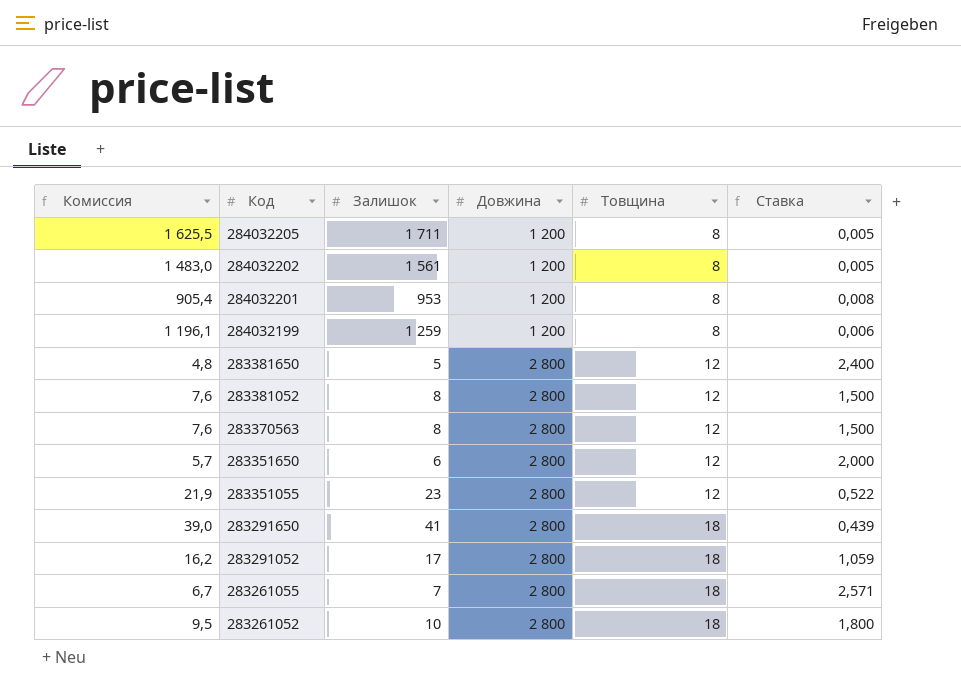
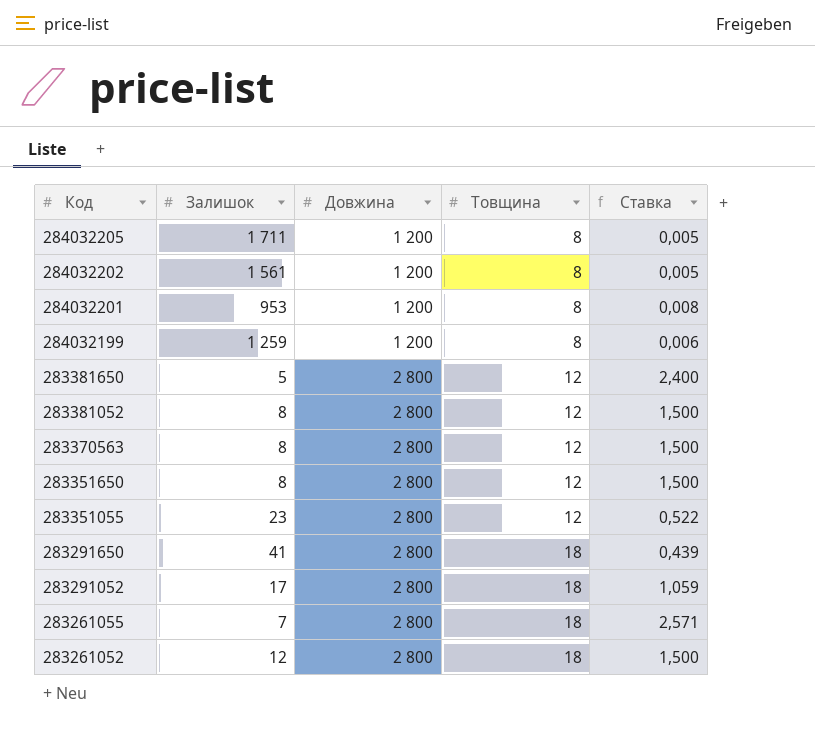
column Комиссия | formula: [Залишок] * 0,95 -> none
283351650 | Залишок: 6 -> 8
283351650 | Ставка: 2,000 -> 1,500
283261052 | Залишок: 10 -> 12
283261052 | Ставка: 1,800 -> 1,500

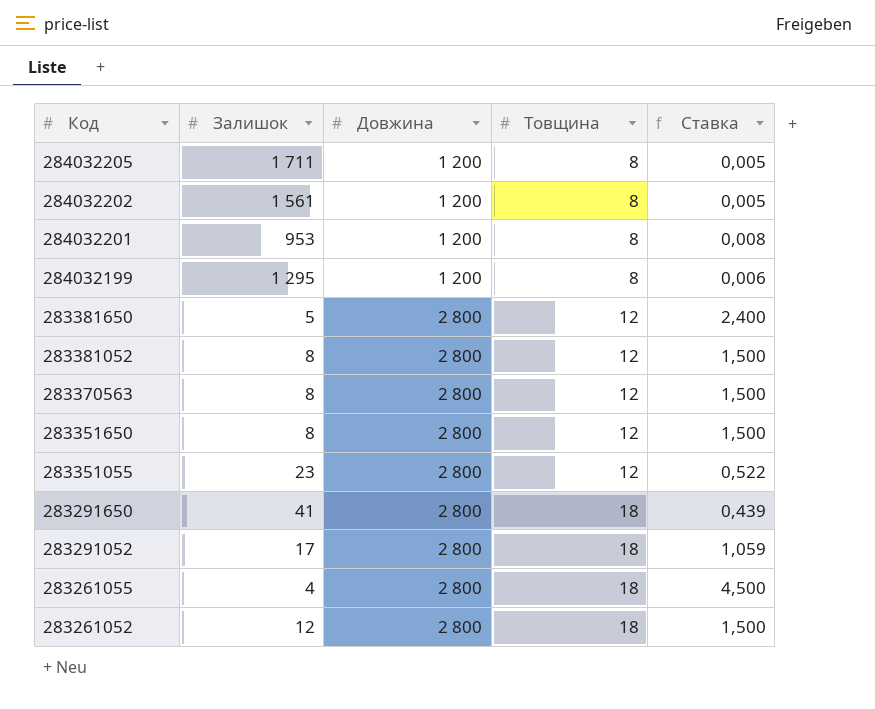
284032199 | Залишок: 1 259 -> 1 295
283261055 | Залишок: 7 -> 4
283261055 | Ставка: 2,571 -> 4,500

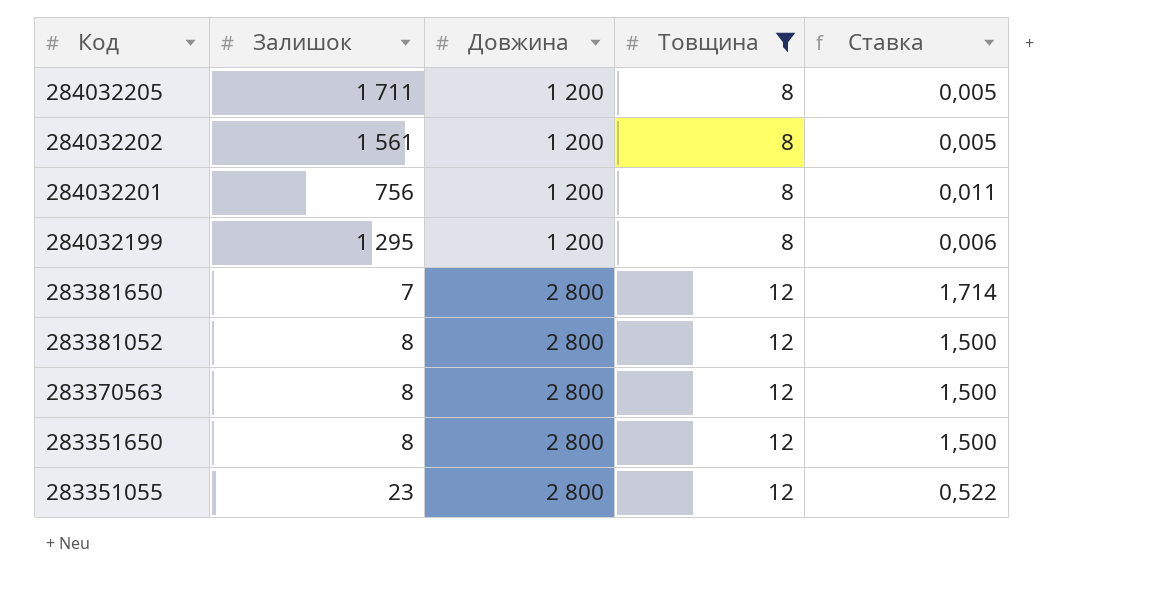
filter: none -> Товщина != 18
284032201 | Залишок: 953 -> 756
284032201 | Ставка: 0,008 -> 0,011
283381650 | Залишок: 5 -> 7
283381650 | Ставка: 2,400 -> 1,714

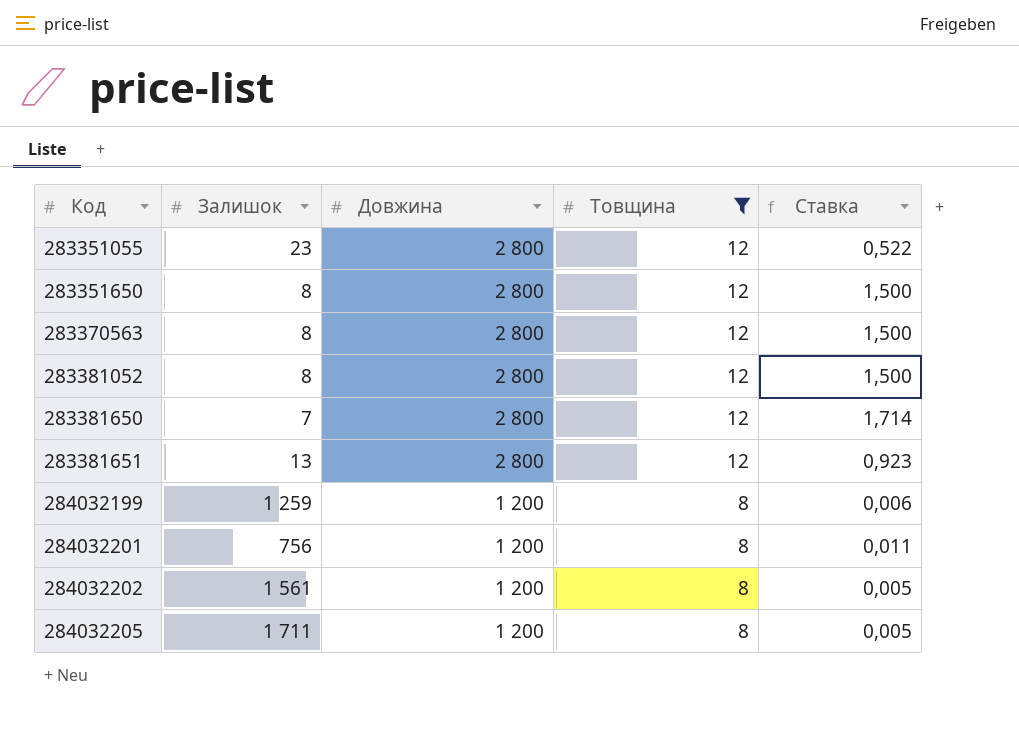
row order: Код descending -> Код ascending
row 283381651: none -> 13 | 2 800 | 12 | 0,923
284032199 | Залишок: 1 295 -> 1 259

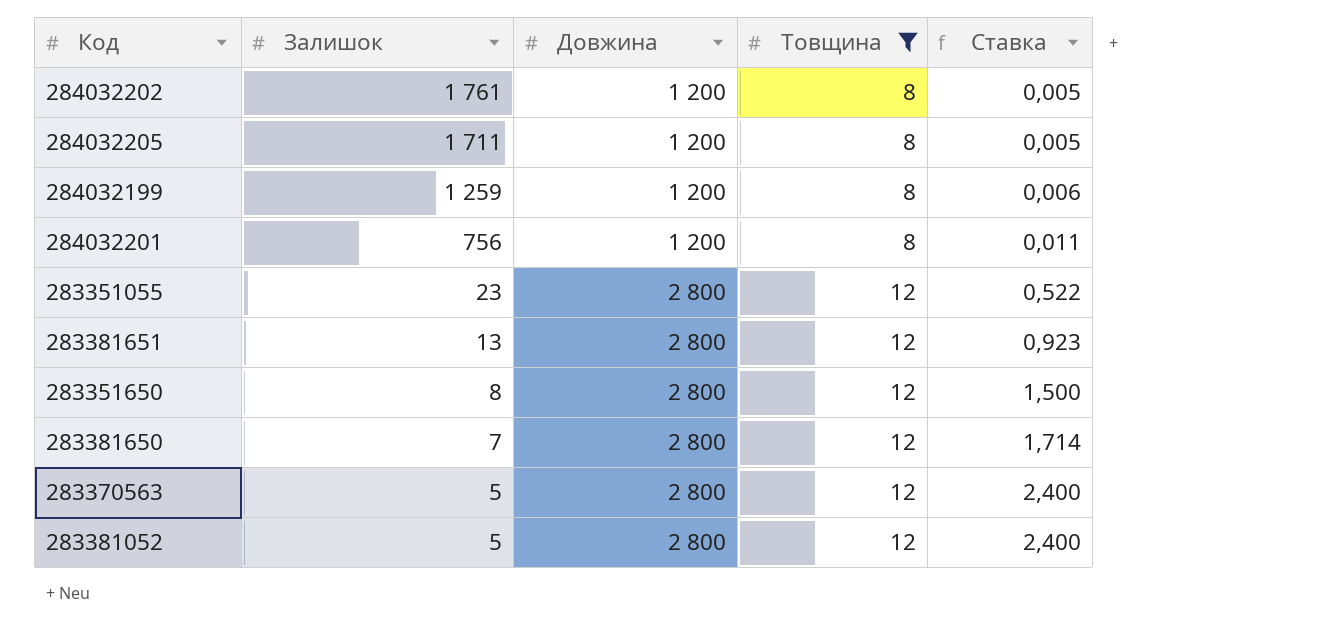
row order: Код ascending -> Залишок descending
284032202 | Залишок: 1 561 -> 1 761
283370563 | Залишок: 8 -> 5
283370563 | Ставка: 1,500 -> 2,400
283381052 | Залишок: 8 -> 5
283381052 | Ставка: 1,500 -> 2,400

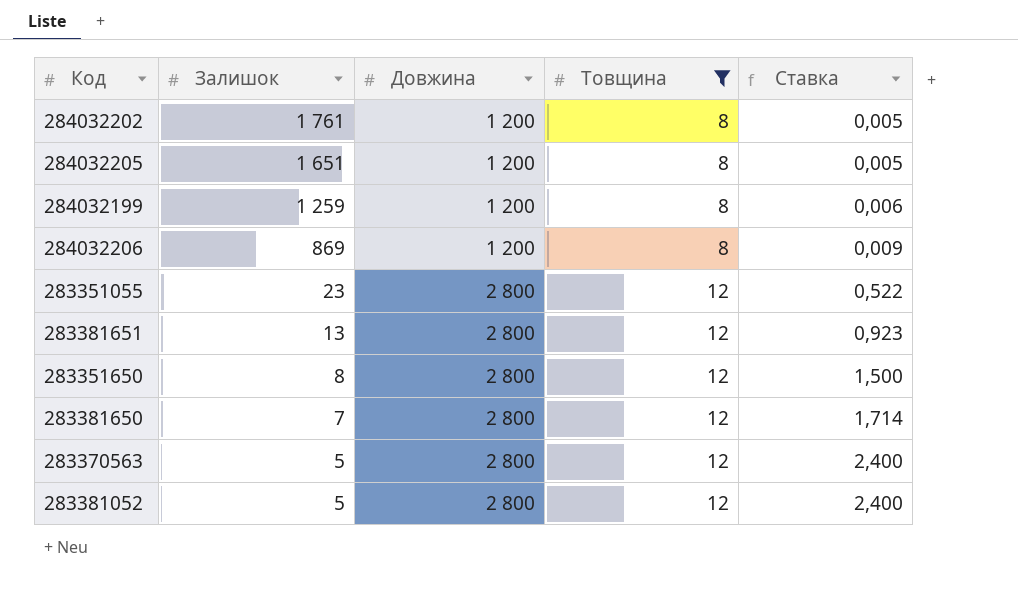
row 284032201: 756 | 1 200 | 8 | 0,011 -> none
284032205 | Залишок: 1 711 -> 1 651
row 284032206: none -> 869 | 1 200 | 8 | 0,009

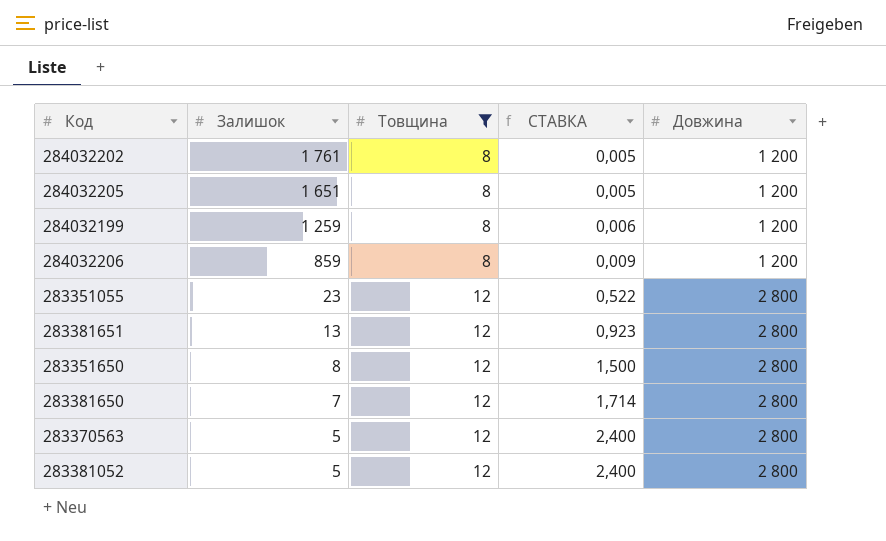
column name: Ставка -> СТАВКА
column Довжина | position: 3 -> 5
284032206 | Залишок: 869 -> 859

